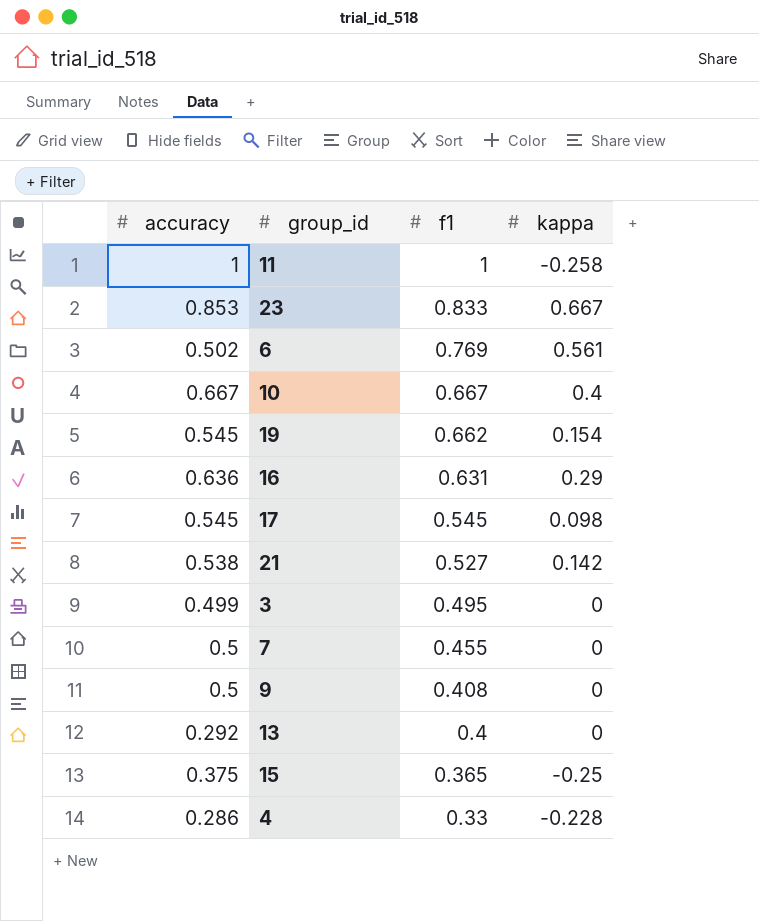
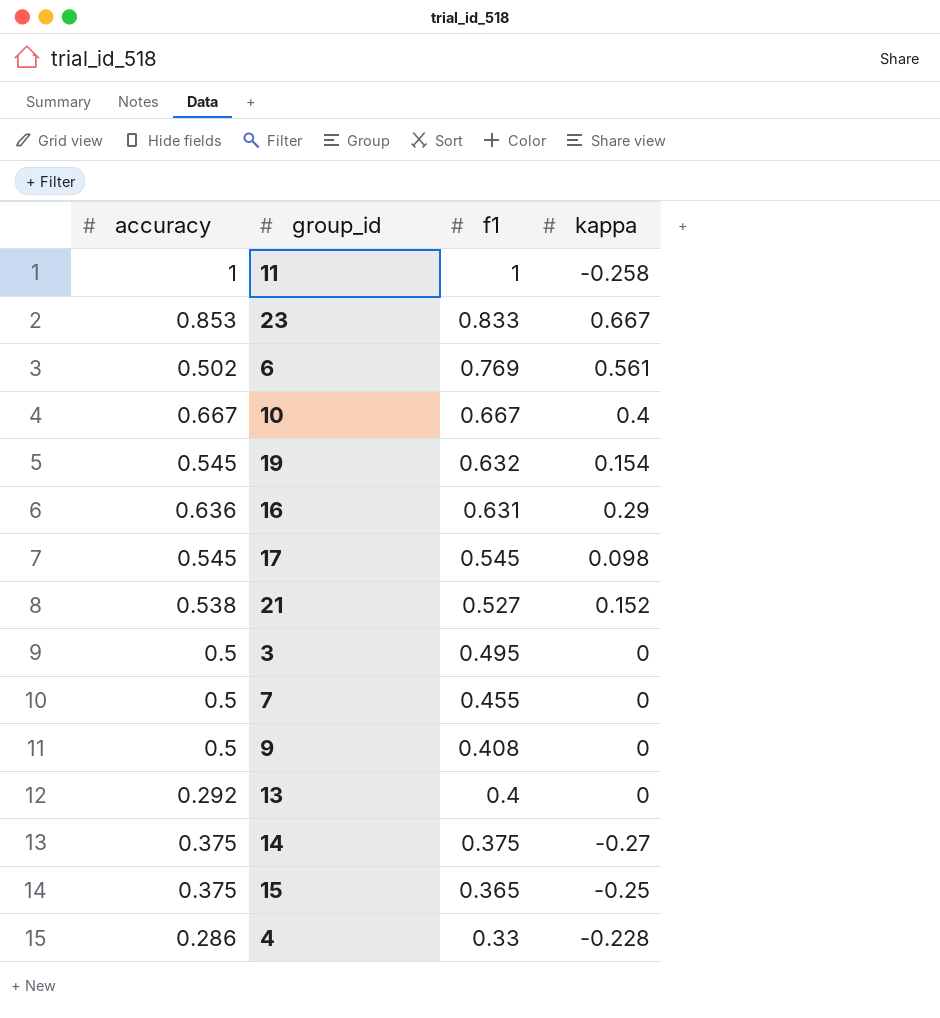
19 | f1: 0.662 -> 0.632
21 | kappa: 0.142 -> 0.152
3 | accuracy: 0.499 -> 0.5
row 14: none -> 0.375 | 0.375 | -0.27

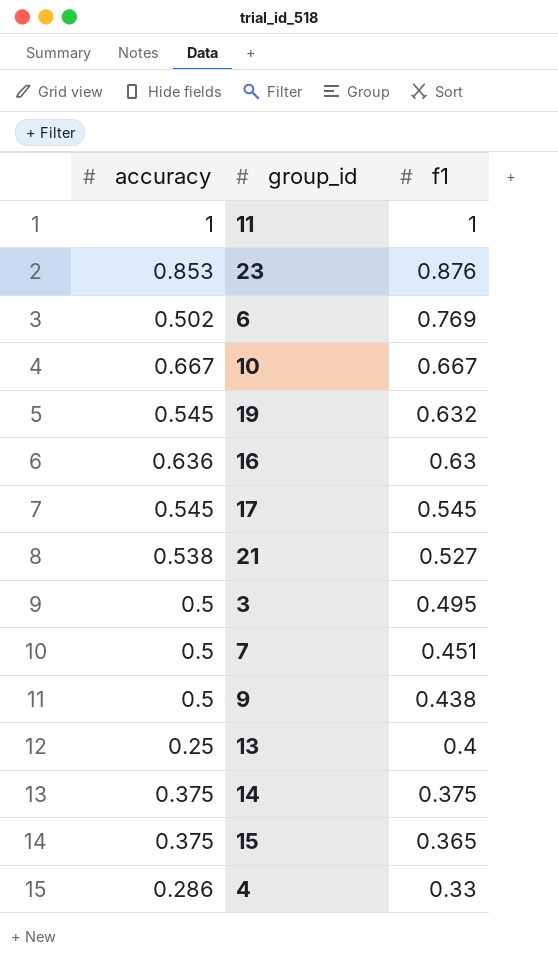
column kappa | position: 4 -> none
23 | f1: 0.833 -> 0.876
16 | f1: 0.631 -> 0.63
7 | f1: 0.455 -> 0.451
9 | f1: 0.408 -> 0.438
13 | accuracy: 0.292 -> 0.25

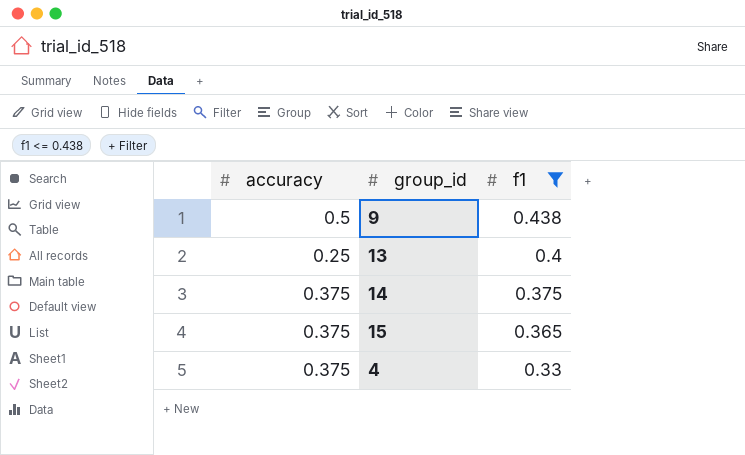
filter: none -> f1 <= 0.438
4 | accuracy: 0.286 -> 0.375

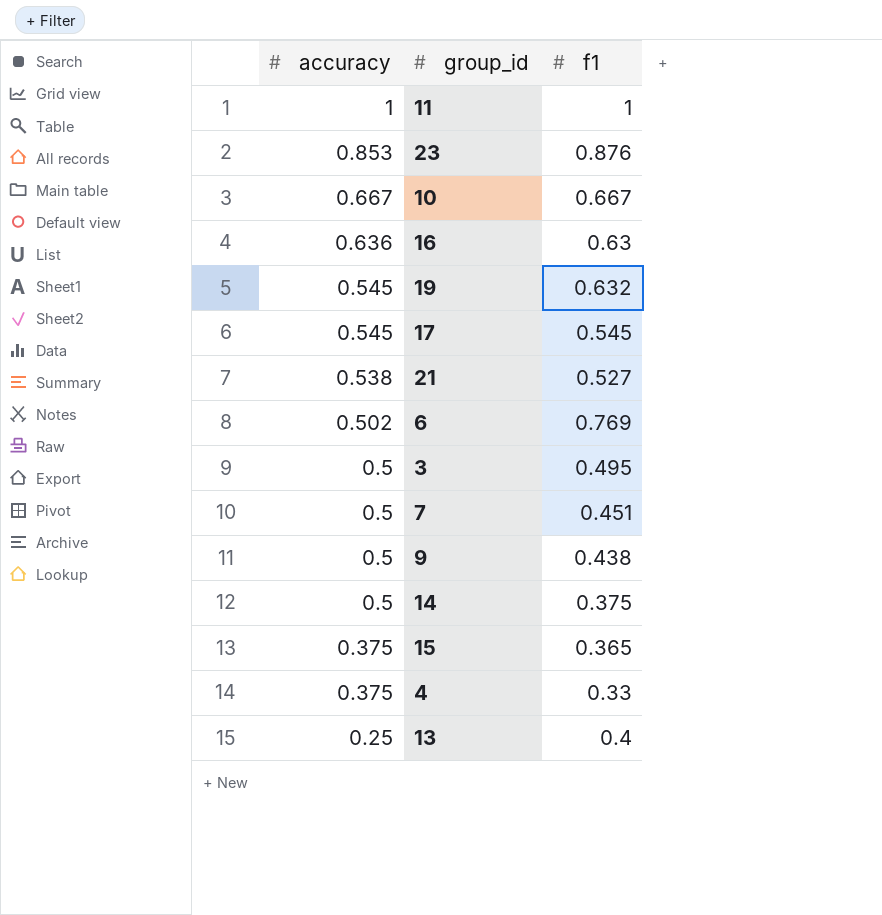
filter: f1 <= 0.438 -> none
row order: f1 descending -> accuracy descending
14 | accuracy: 0.375 -> 0.5

